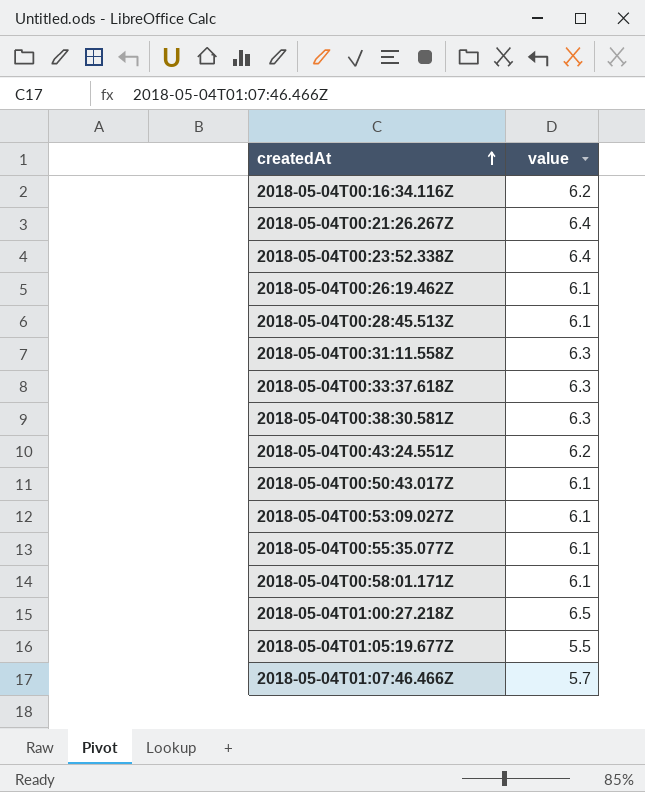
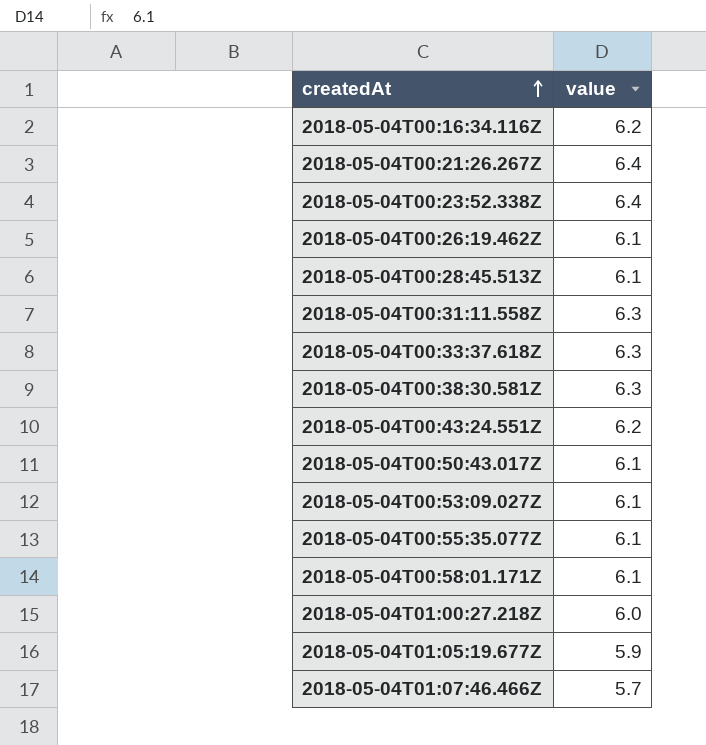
2018-05-04T01:00:27.218Z | value: 6.5 -> 6.0
2018-05-04T01:05:19.677Z | value: 5.5 -> 5.9

